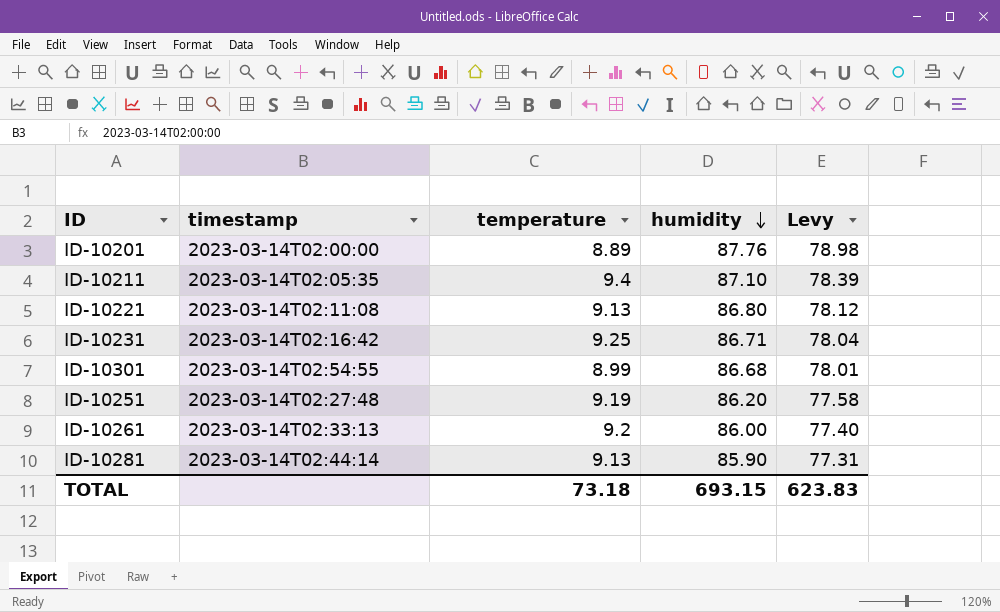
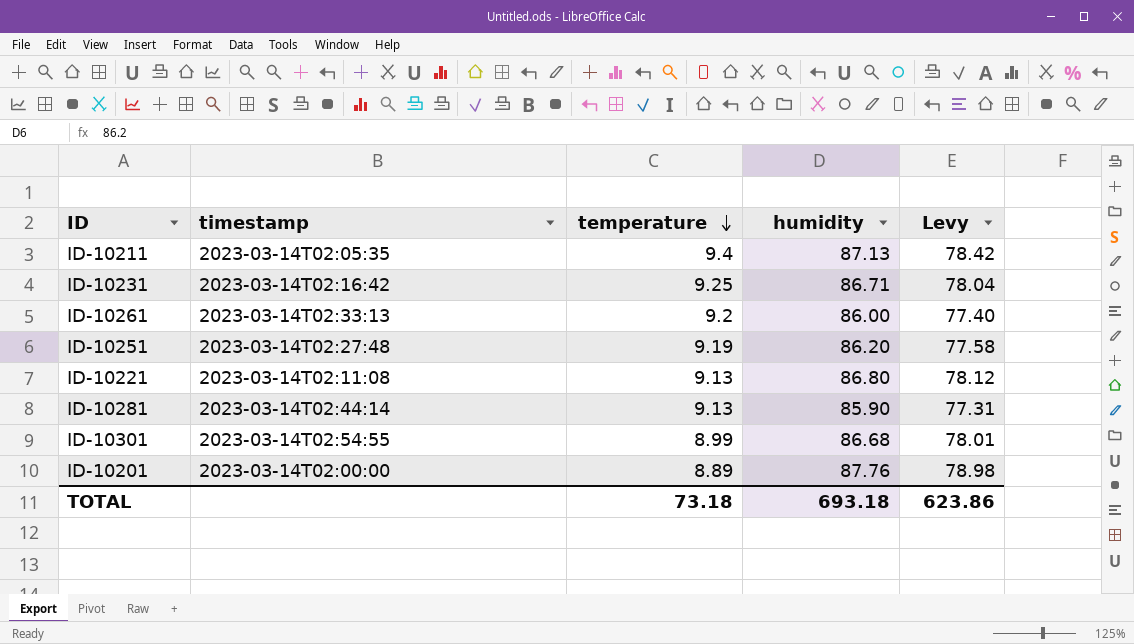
row order: humidity descending -> temperature descending
ID-10211 | humidity: 87.10 -> 87.13
ID-10211 | Levy: 78.39 -> 78.42
TOTAL | humidity: 693.15 -> 693.18
TOTAL | Levy: 623.83 -> 623.86

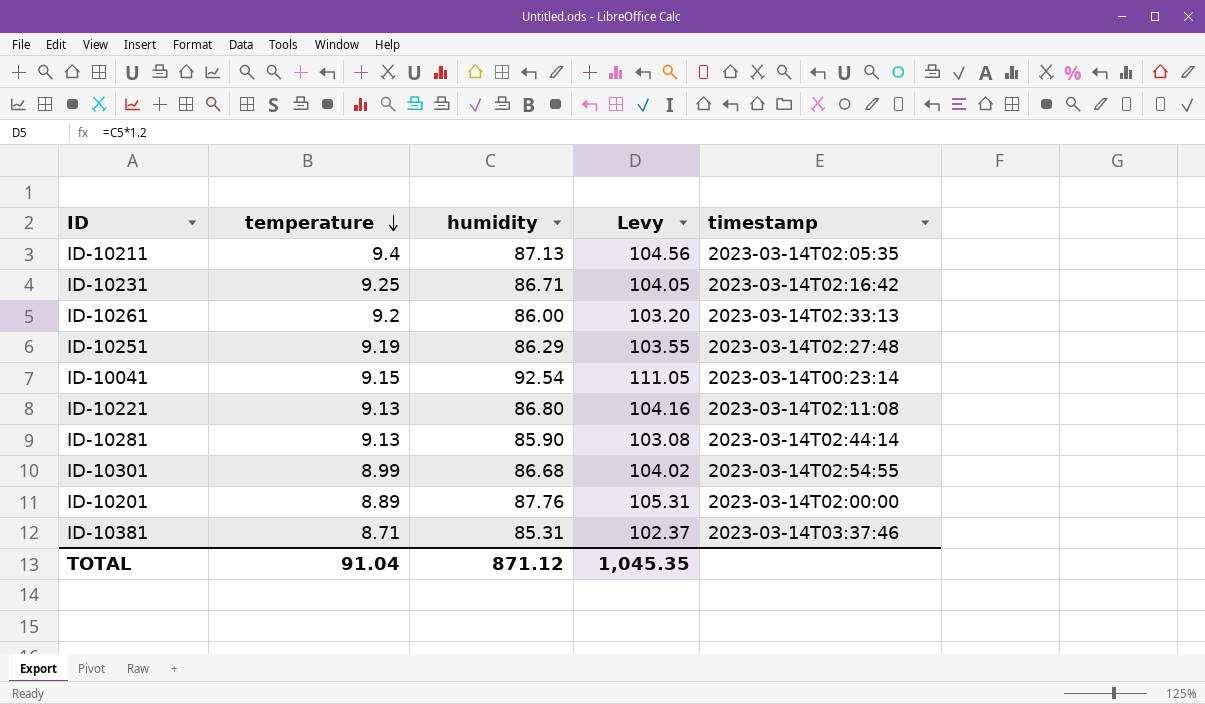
column Levy | formula: [humidity] * 0.9 -> [humidity] * 1.2
column timestamp | position: 2 -> 5
ID-10251 | humidity: 86.20 -> 86.29
row ID-10041: none -> 9.15 | 92.54 | 111.05 | 2023-03-14T00:23:14
row ID-10381: none -> 8.71 | 85.31 | 102.37 | 2023-03-14T03:37:46
TOTAL | temperature: 73.18 -> 91.04
TOTAL | humidity: 693.18 -> 871.12
TOTAL | Levy: 623.86 -> 1,045.35

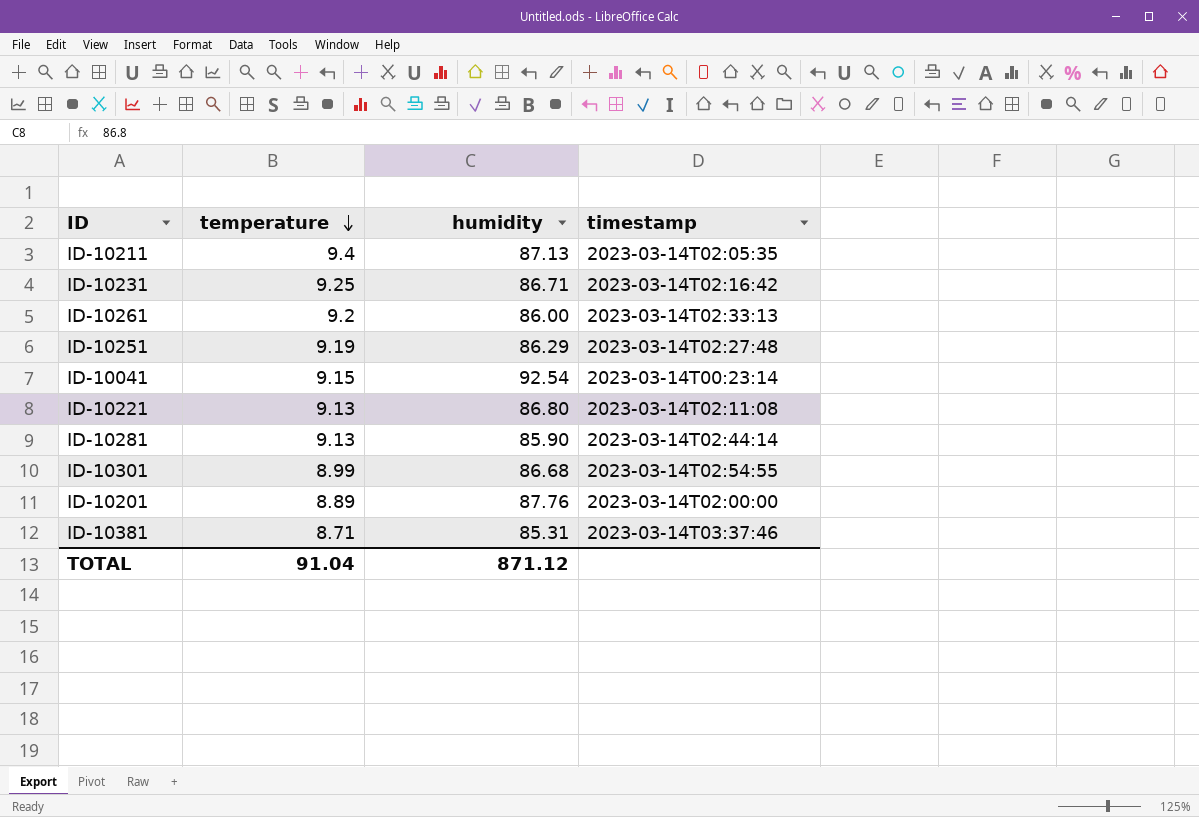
column Levy | formula: [humidity] * 1.2 -> none

